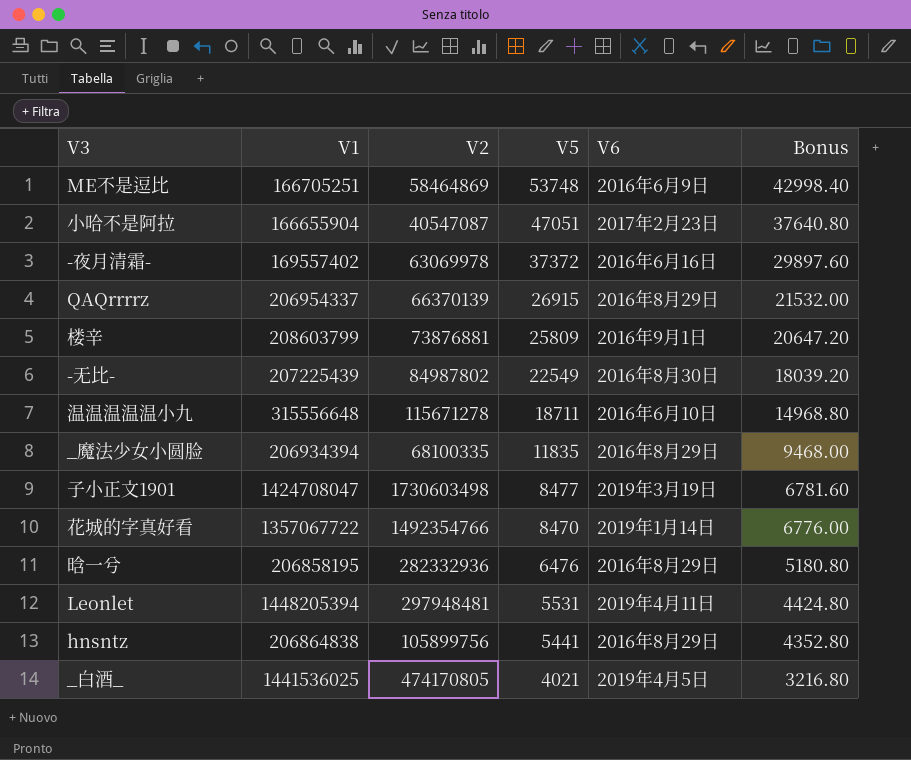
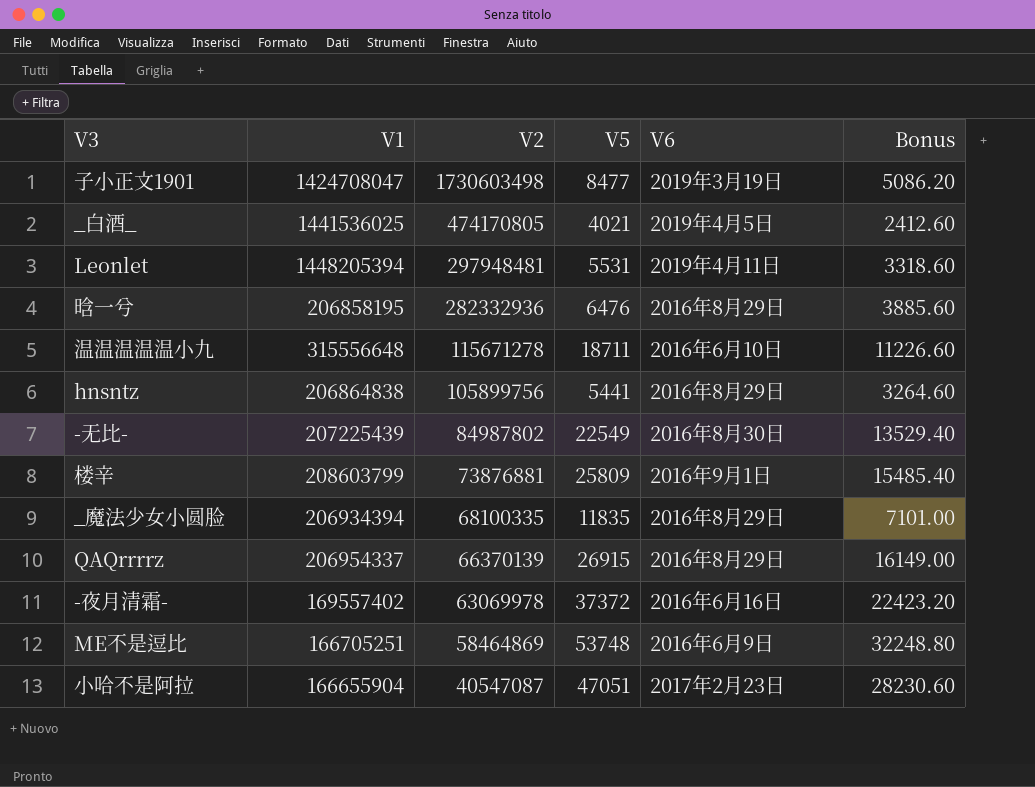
row order: V5 descending -> V2 descending
column Bonus | formula: [V5] * 0.8 -> [V5] * 0.6
row 花城的字真好看: 1357067722 | 1492354766 | 8470 | 2019年1月14日 | 6776.00 -> none

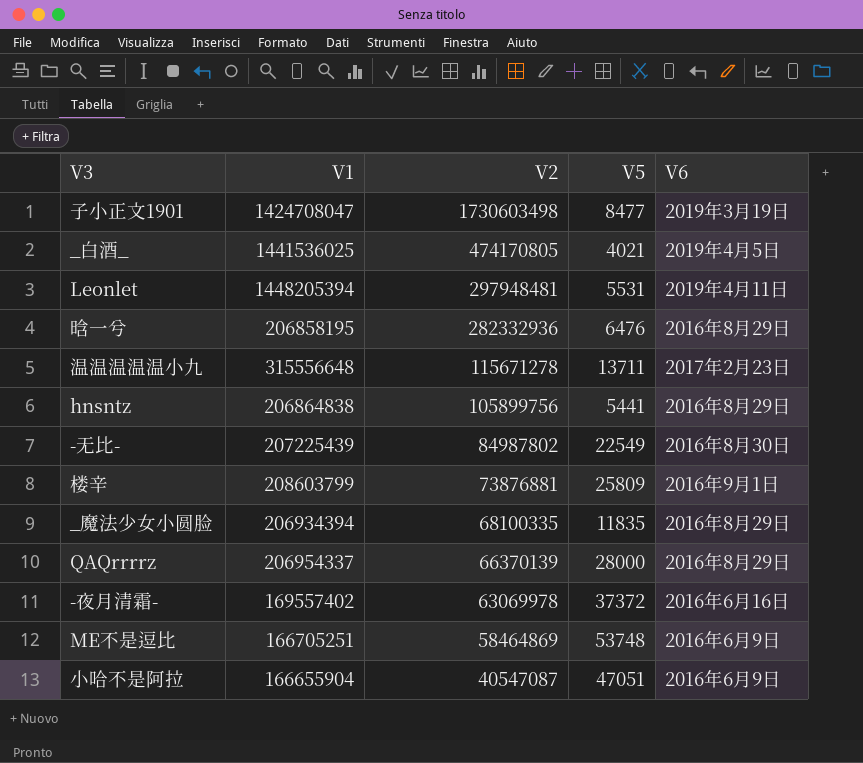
column Bonus | formula: [V5] * 0.6 -> none
温温温温温小九 | V5: 18711 -> 13711
温温温温温小九 | V6: 2016年6月10日 -> 2017年2月23日
QAQrrrrz | V5: 26915 -> 28000
小哈不是阿拉 | V6: 2017年2月23日 -> 2016年6月9日

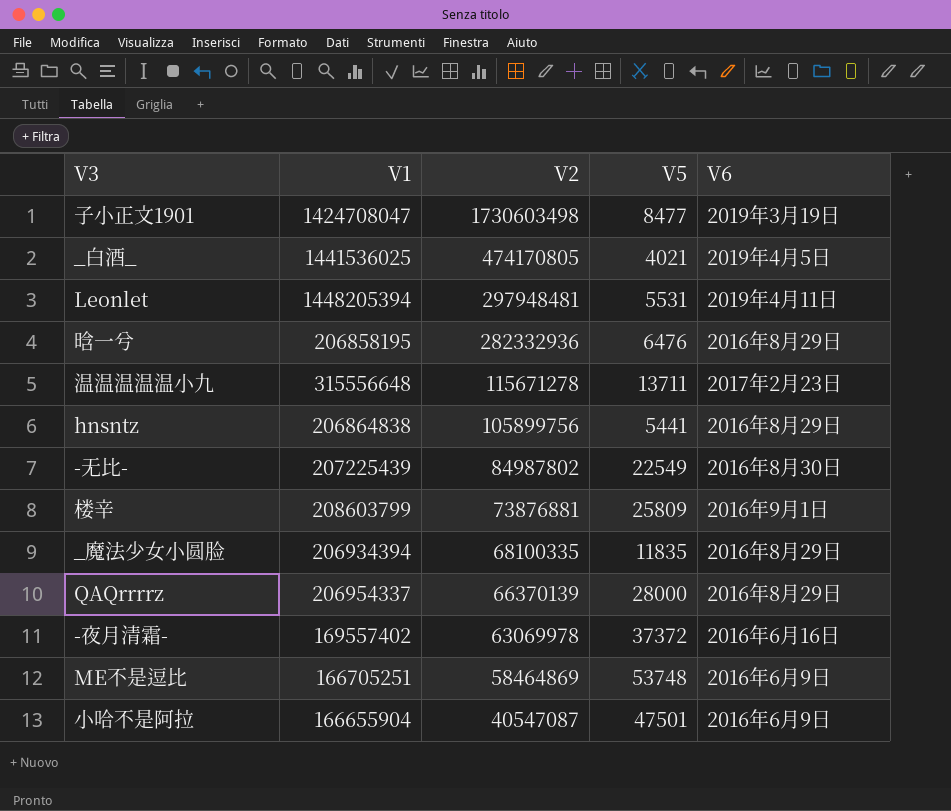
小哈不是阿拉 | V5: 47051 -> 47501

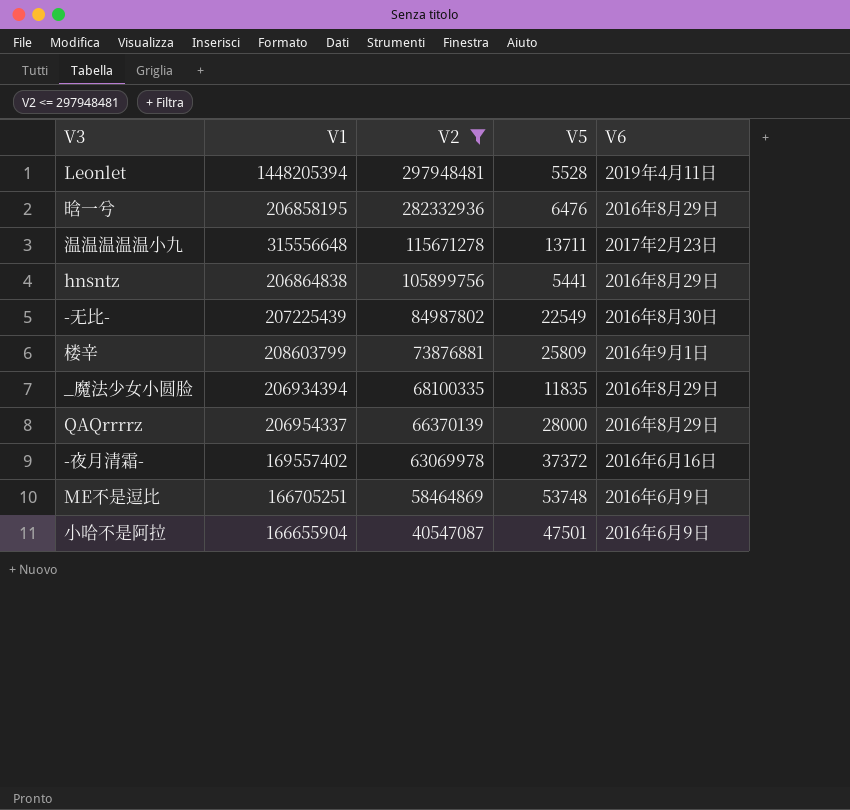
filter: none -> V2 <= 297948481
Leonlet | V5: 5531 -> 5528

